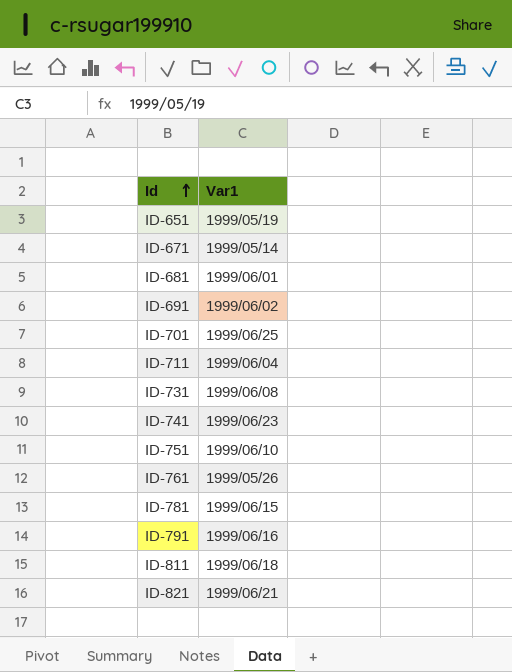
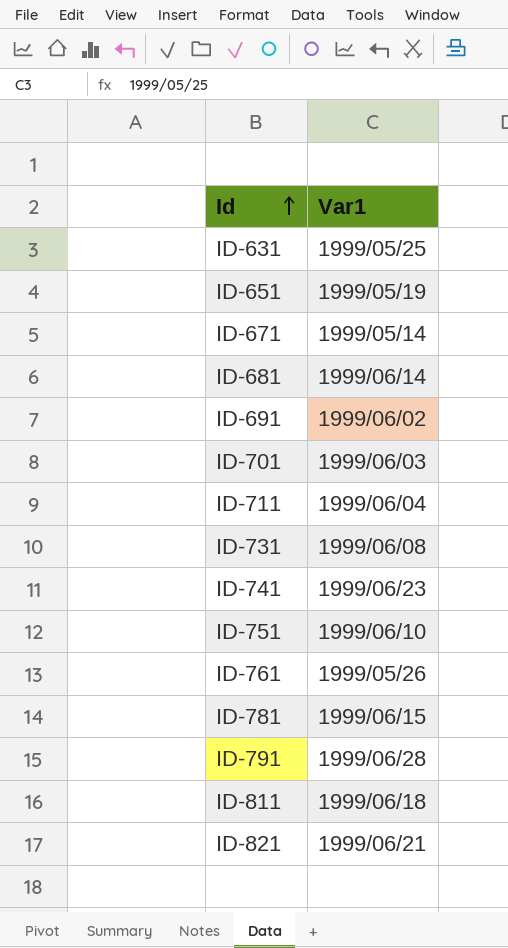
row ID-631: none -> 1999/05/25
ID-681 | Var1: 1999/06/01 -> 1999/06/14
ID-701 | Var1: 1999/06/25 -> 1999/06/03
ID-791 | Var1: 1999/06/16 -> 1999/06/28

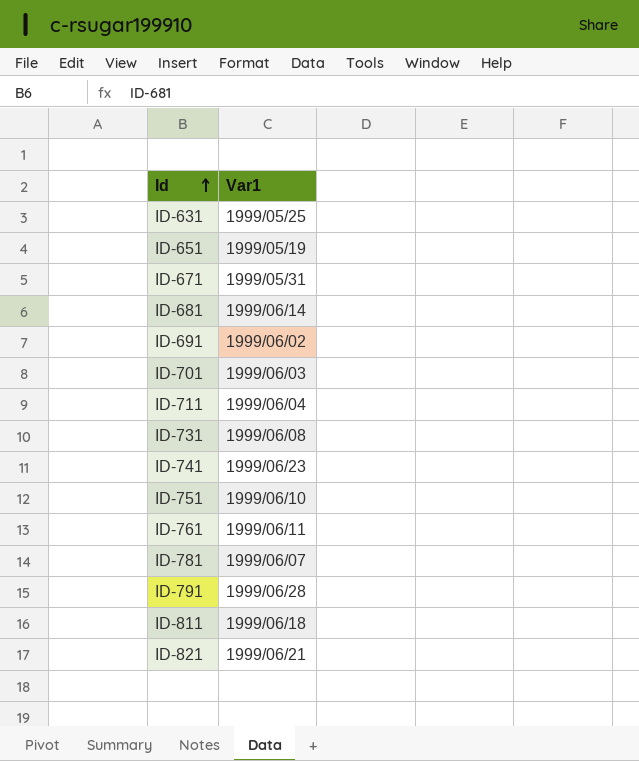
ID-671 | Var1: 1999/05/14 -> 1999/05/31
ID-761 | Var1: 1999/05/26 -> 1999/06/11
ID-781 | Var1: 1999/06/15 -> 1999/06/07

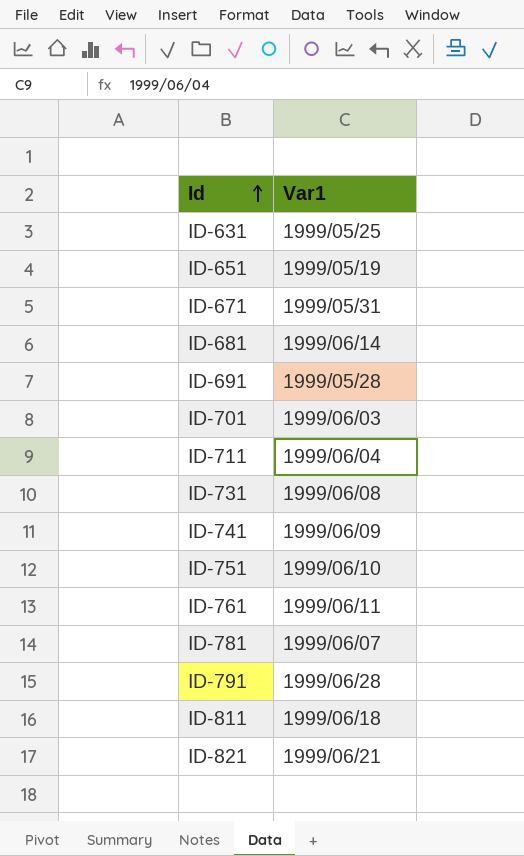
ID-691 | Var1: 1999/06/02 -> 1999/05/28
ID-741 | Var1: 1999/06/23 -> 1999/06/09

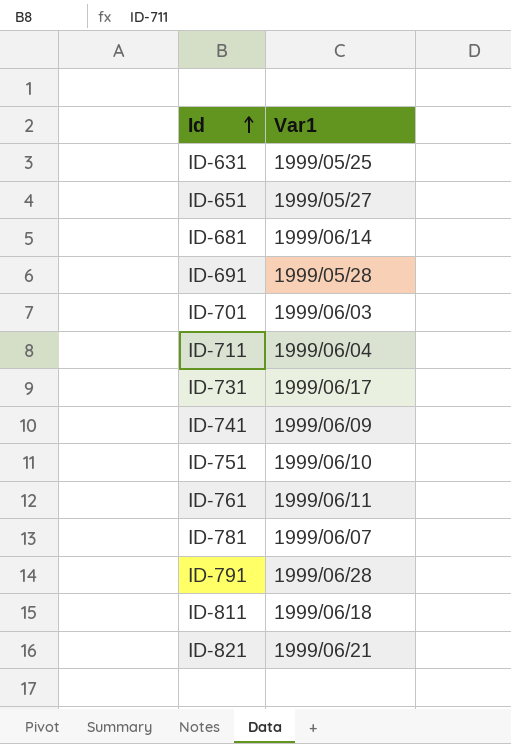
row ID-671: 1999/05/31 -> none
ID-651 | Var1: 1999/05/19 -> 1999/05/27
ID-731 | Var1: 1999/06/08 -> 1999/06/17

